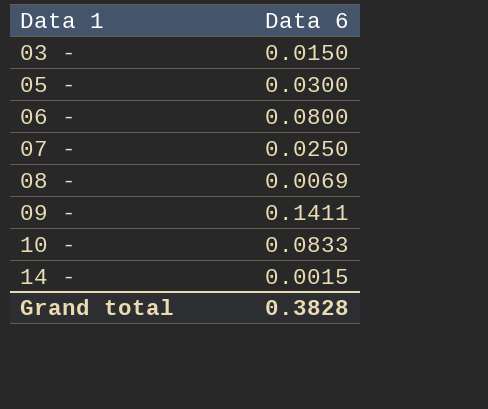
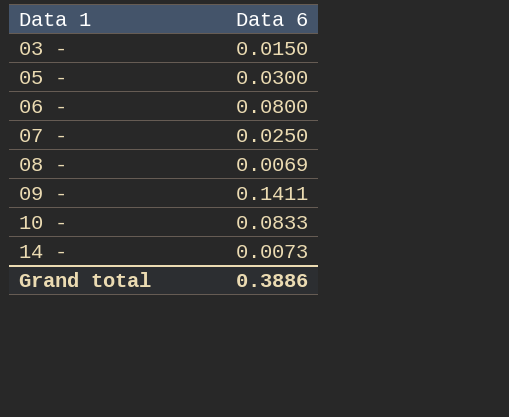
14 - | Data 6: 0.0015 -> 0.0073
Grand total | Data 6: 0.3828 -> 0.3886

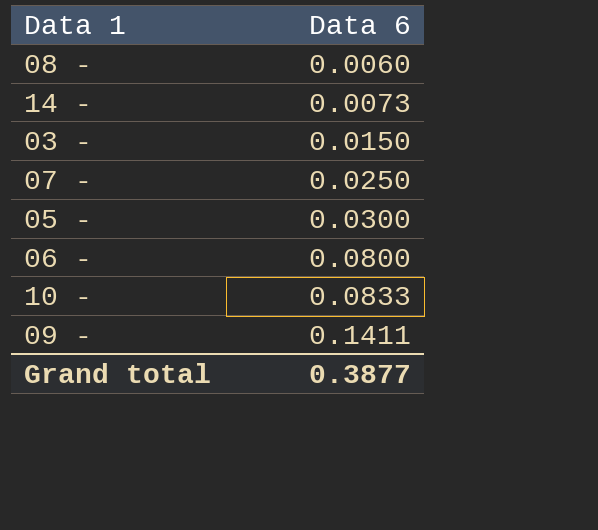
row order: Data 1 ascending -> Data 6 ascending
08 - | Data 6: 0.0069 -> 0.0060
Grand total | Data 6: 0.3886 -> 0.3877

